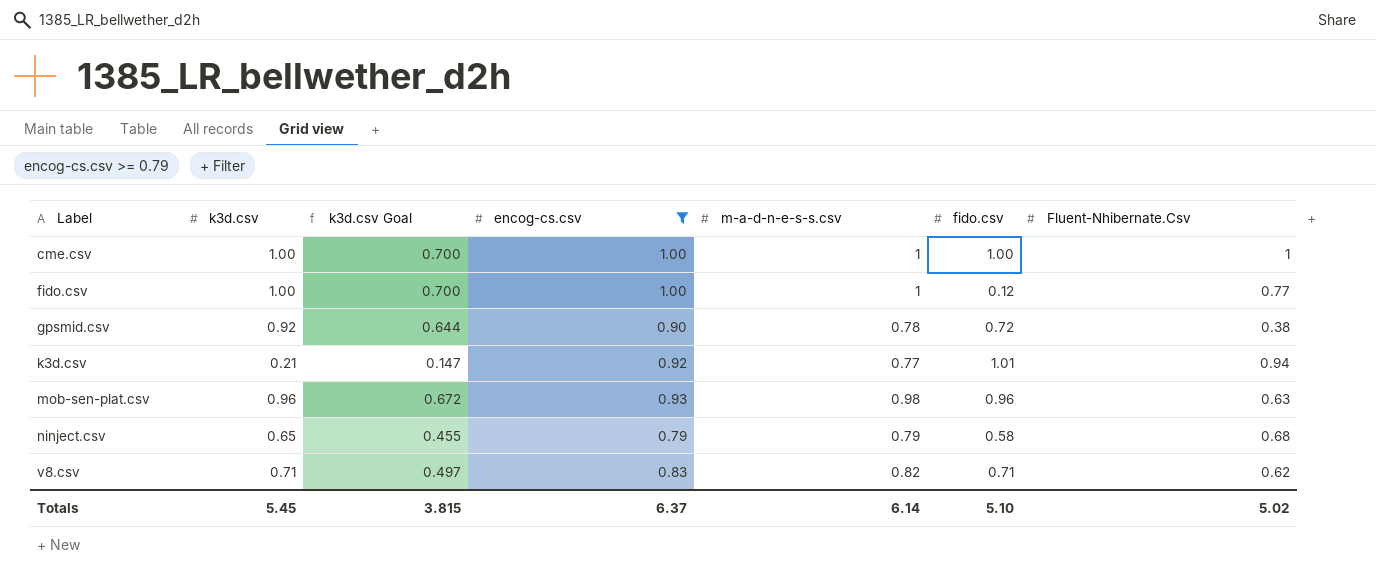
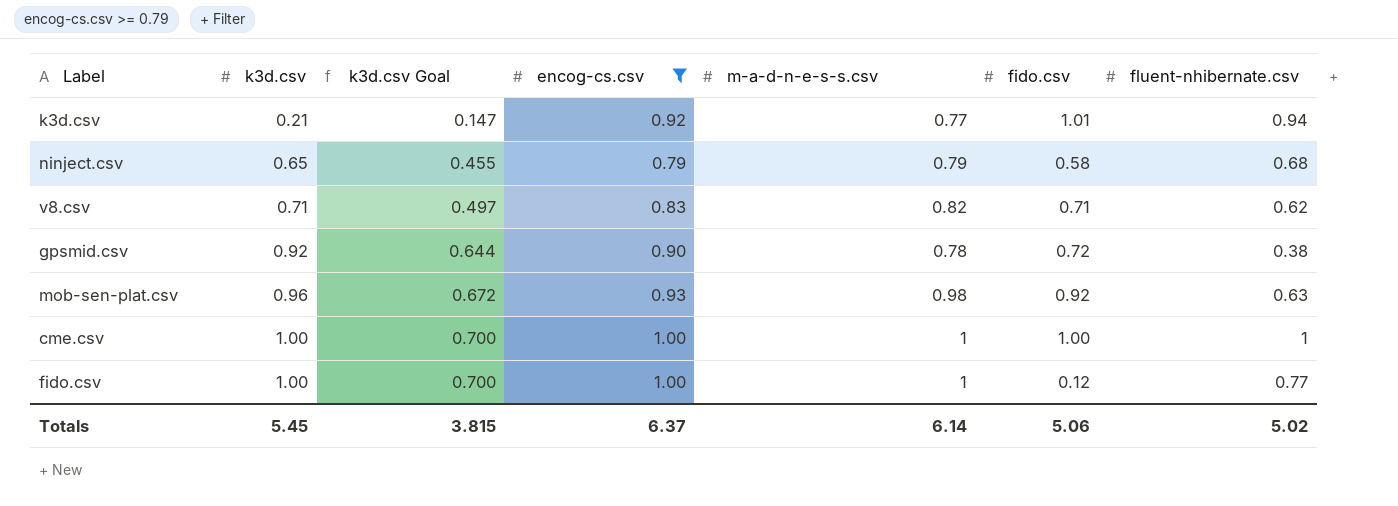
row order: Label ascending -> k3d.csv ascending
column name: Fluent-Nhibernate.Csv -> fluent-nhibernate.csv
mob-sen-plat.csv | fido.csv: 0.96 -> 0.92
Totals | fido.csv: 5.10 -> 5.06

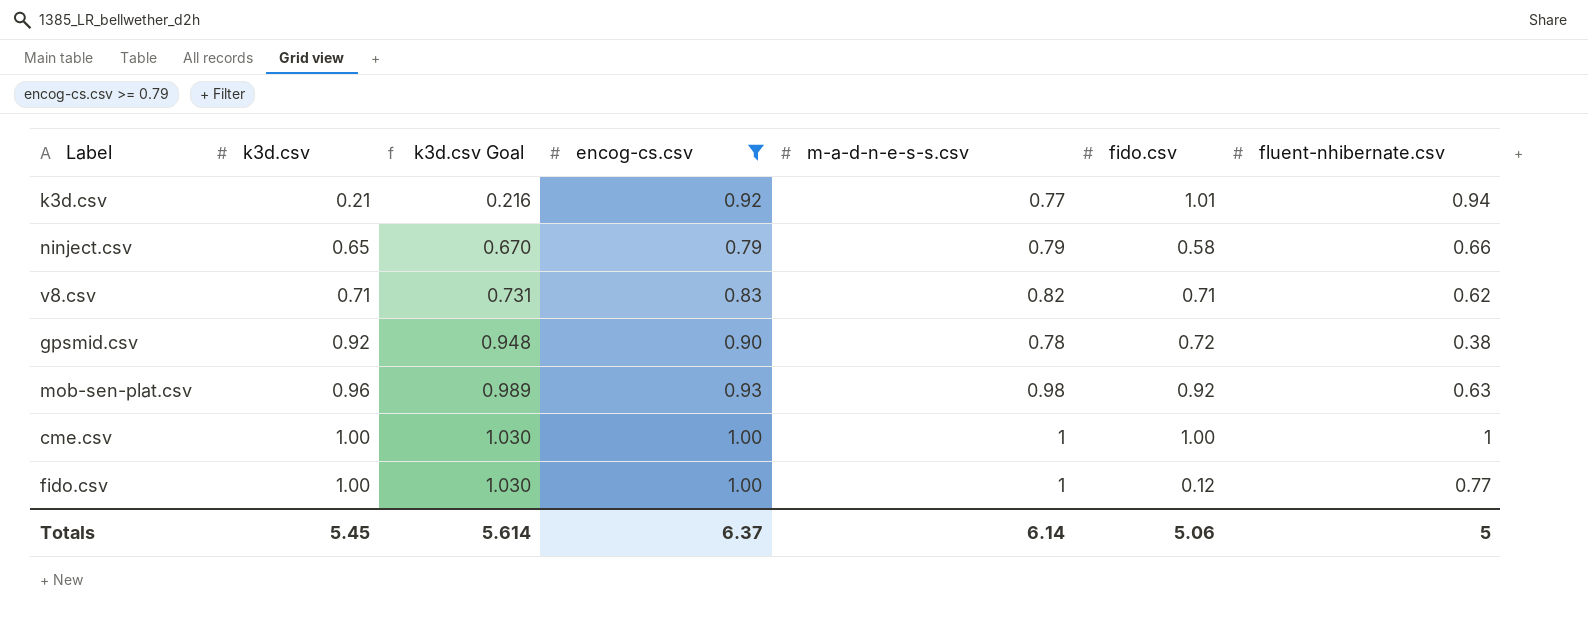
column k3d.csv Goal | formula: [k3d.csv] * 0.7 -> [k3d.csv] * 1.03
ninject.csv | fluent-nhibernate.csv: 0.68 -> 0.66
Totals | k3d.csv Goal: 3.815 -> 5.614
Totals | fluent-nhibernate.csv: 5.02 -> 5

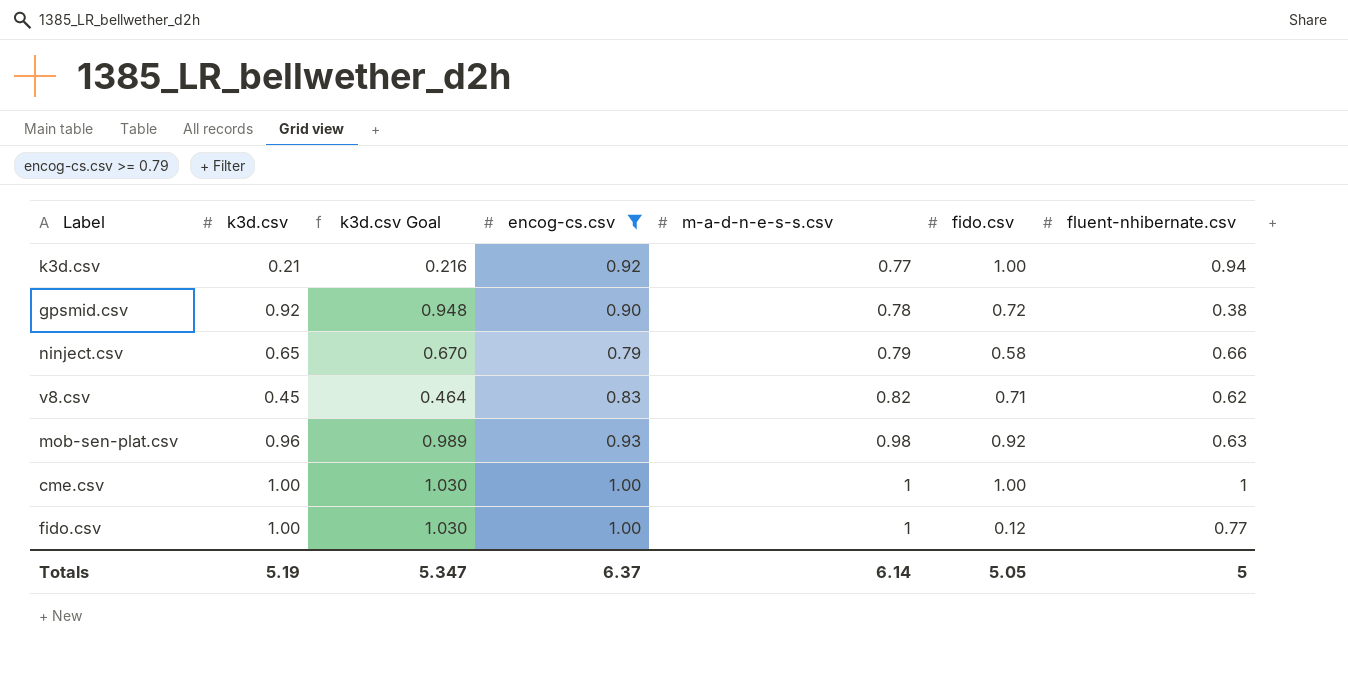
row order: k3d.csv ascending -> m-a-d-n-e-s-s.csv ascending
k3d.csv | fido.csv: 1.01 -> 1.00
v8.csv | k3d.csv: 0.71 -> 0.45
v8.csv | k3d.csv Goal: 0.731 -> 0.464
Totals | k3d.csv: 5.45 -> 5.19
Totals | k3d.csv Goal: 5.614 -> 5.347
Totals | fido.csv: 5.06 -> 5.05

